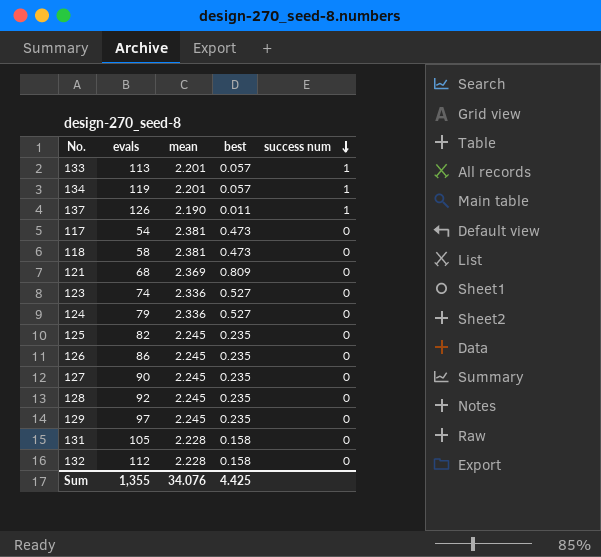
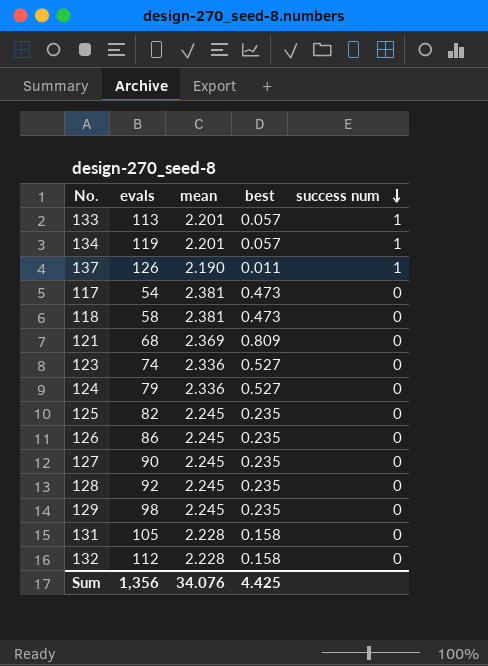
129 | evals: 97 -> 98
Sum | evals: 1,355 -> 1,356

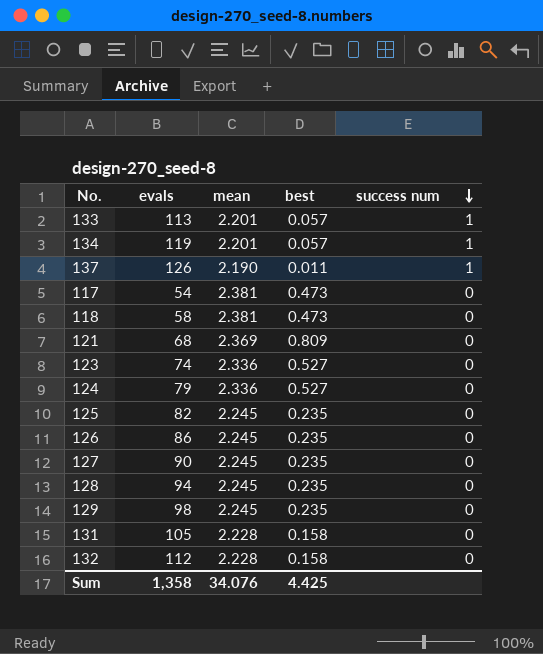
128 | evals: 92 -> 94
Sum | evals: 1,356 -> 1,358

